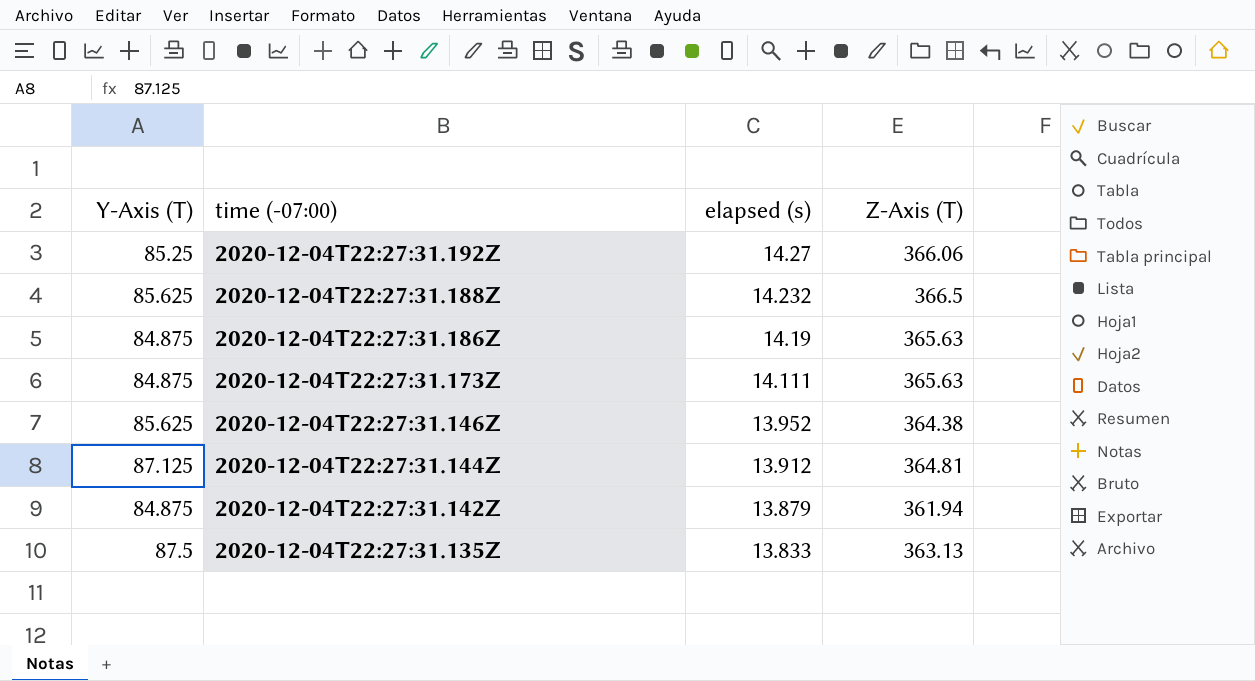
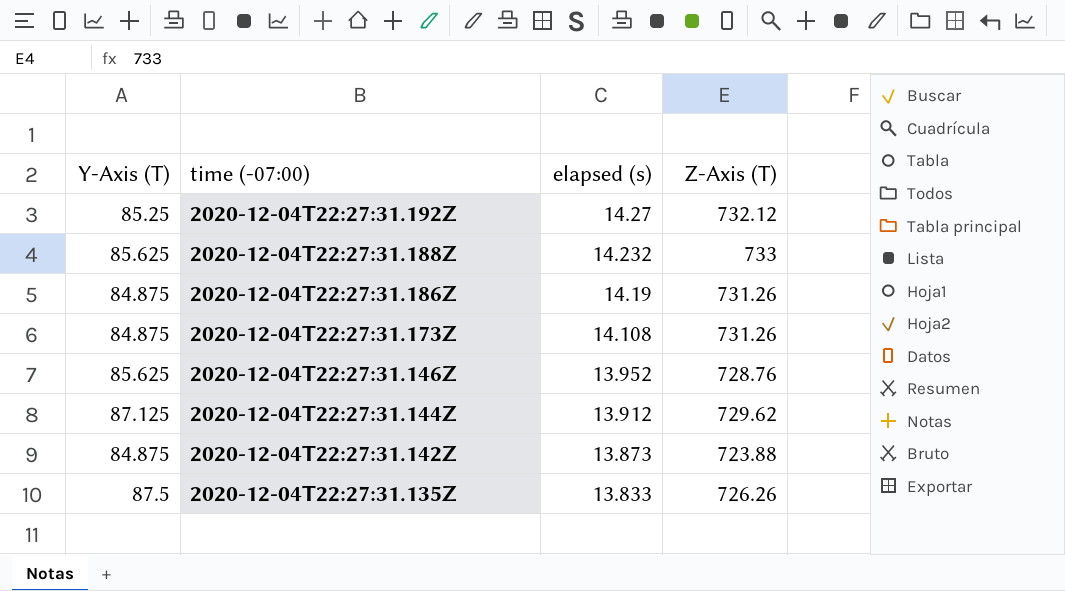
2020-12-04T22:27:31.192Z | Z-Axis (T): 366.06 -> 732.12
2020-12-04T22:27:31.188Z | Z-Axis (T): 366.5 -> 733
2020-12-04T22:27:31.186Z | Z-Axis (T): 365.63 -> 731.26
2020-12-04T22:27:31.173Z | elapsed (s): 14.111 -> 14.108
2020-12-04T22:27:31.173Z | Z-Axis (T): 365.63 -> 731.26
2020-12-04T22:27:31.146Z | Z-Axis (T): 364.38 -> 728.76
2020-12-04T22:27:31.144Z | Z-Axis (T): 364.81 -> 729.62
2020-12-04T22:27:31.142Z | elapsed (s): 13.879 -> 13.873
2020-12-04T22:27:31.142Z | Z-Axis (T): 361.94 -> 723.88
2020-12-04T22:27:31.135Z | Z-Axis (T): 363.13 -> 726.26

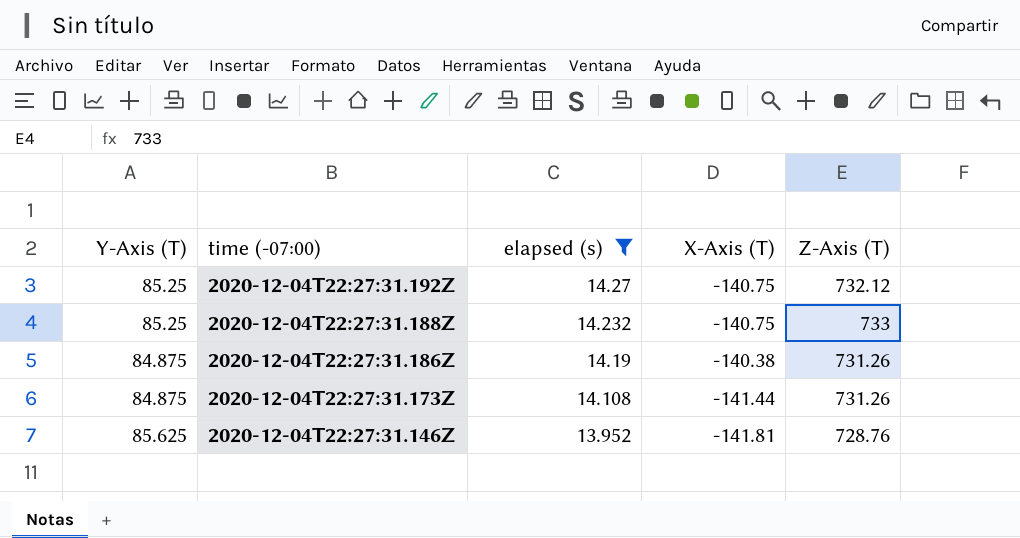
filter: none -> elapsed (s) >= 13.952
column X-Axis (T) | position: none -> 4
2020-12-04T22:27:31.188Z | Y-Axis (T): 85.625 -> 85.25

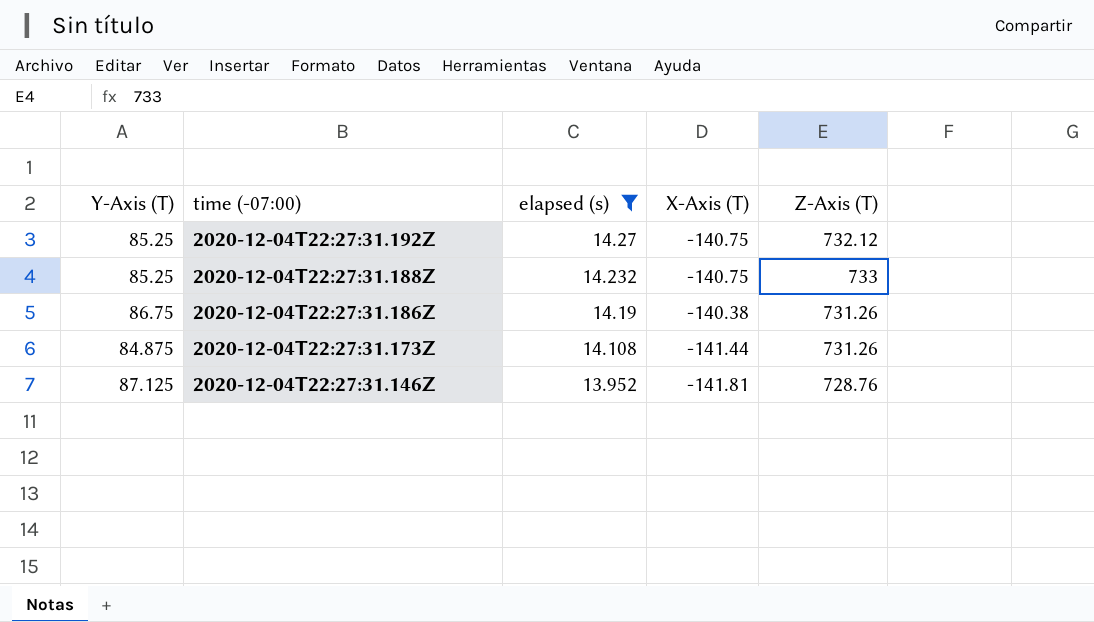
2020-12-04T22:27:31.186Z | Y-Axis (T): 84.875 -> 86.75
2020-12-04T22:27:31.146Z | Y-Axis (T): 85.625 -> 87.125

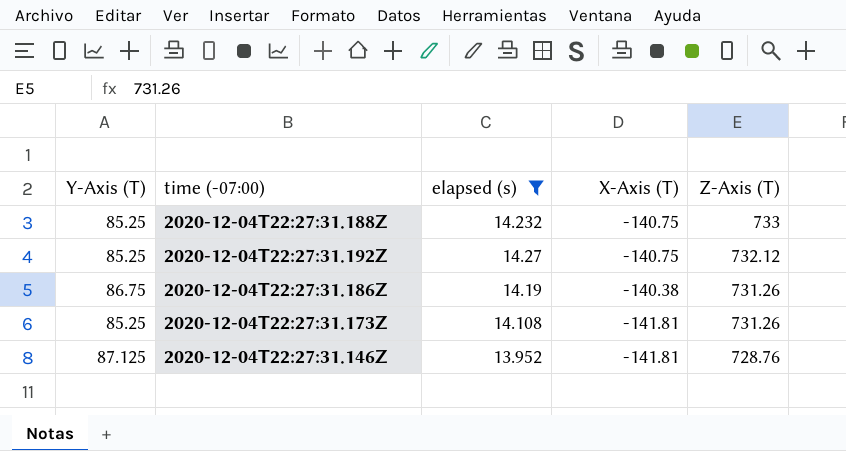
row order: time (-07:00) descending -> Z-Axis (T) descending
2020-12-04T22:27:31.173Z | Y-Axis (T): 84.875 -> 85.25
2020-12-04T22:27:31.173Z | X-Axis (T): -141.44 -> -141.81

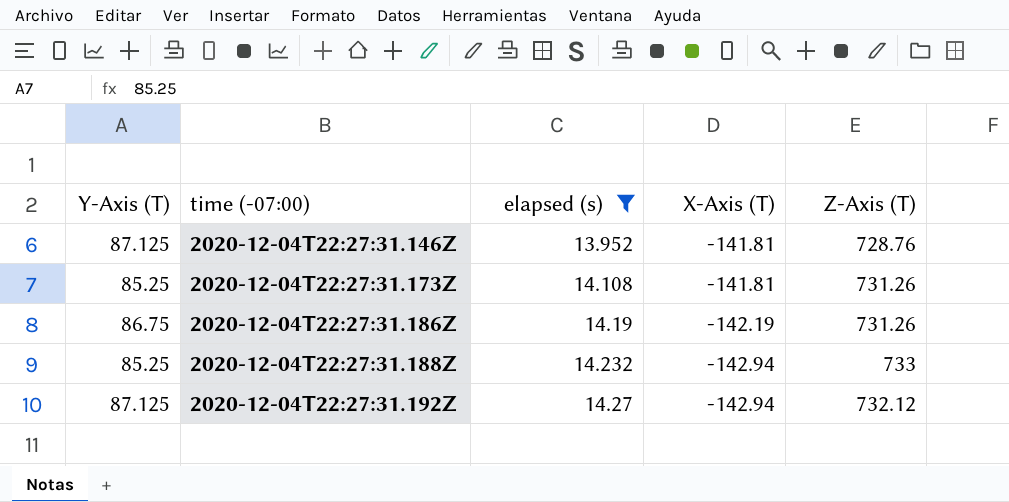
row order: Z-Axis (T) descending -> time (-07:00) ascending
2020-12-04T22:27:31.186Z | X-Axis (T): -140.38 -> -142.19
2020-12-04T22:27:31.188Z | X-Axis (T): -140.75 -> -142.94
2020-12-04T22:27:31.192Z | Y-Axis (T): 85.25 -> 87.125
2020-12-04T22:27:31.192Z | X-Axis (T): -140.75 -> -142.94

